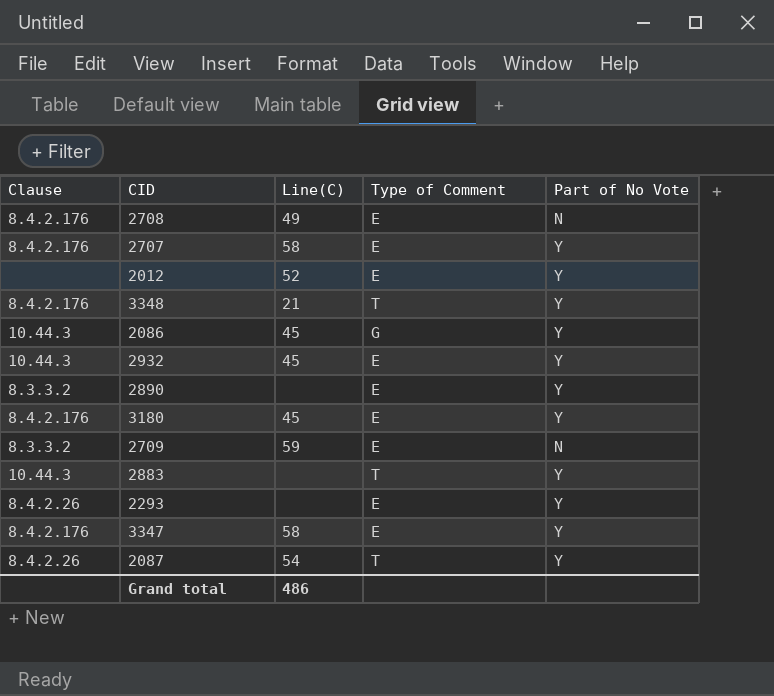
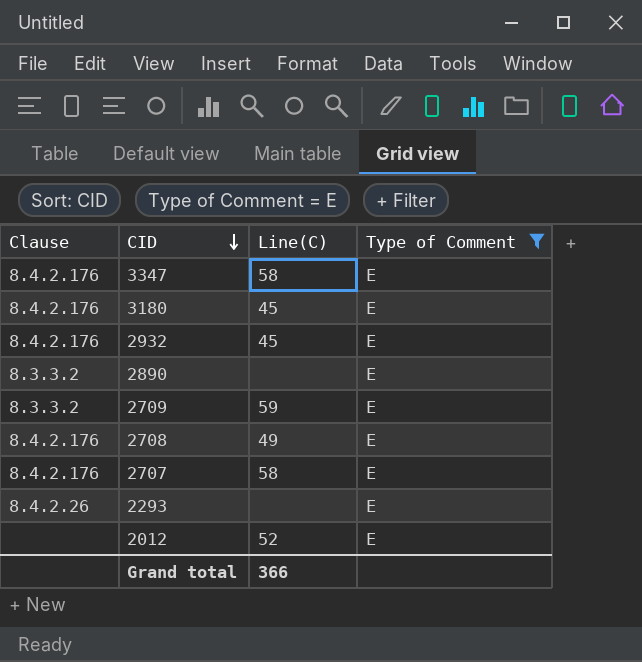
filter: none -> Type of Comment = E
row order: none -> CID descending
column Part of No Vote | position: 5 -> none
2932 | Clause: 10.44.3 -> 8.4.2.176
Grand total | Line(C): 486 -> 366

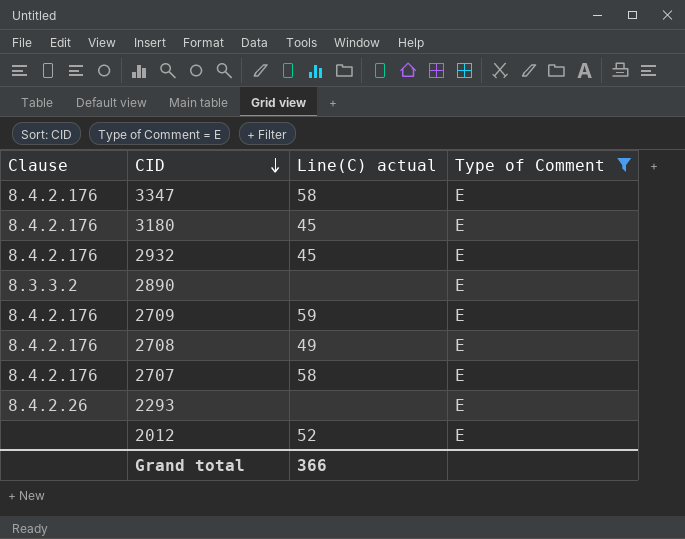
column name: Line(C) -> Line(C) actual
2709 | Clause: 8.3.3.2 -> 8.4.2.176

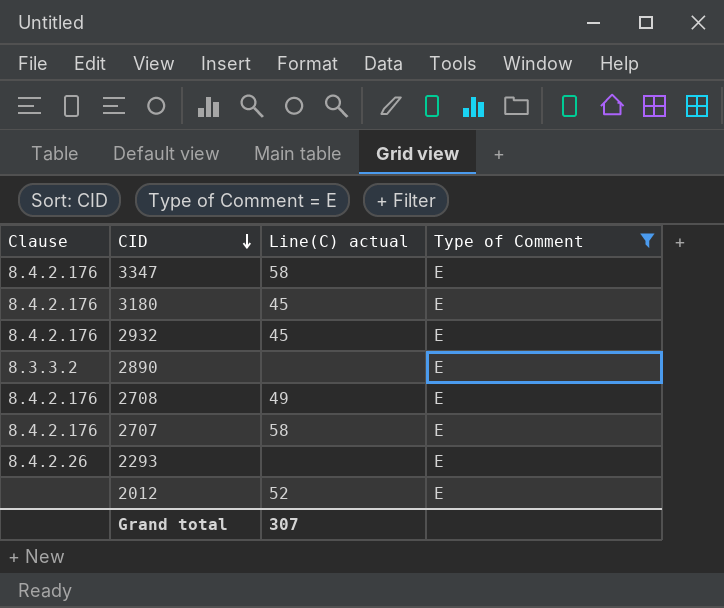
row 2709: 8.4.2.176 | 59 | E -> none
Grand total | Line(C) actual: 366 -> 307

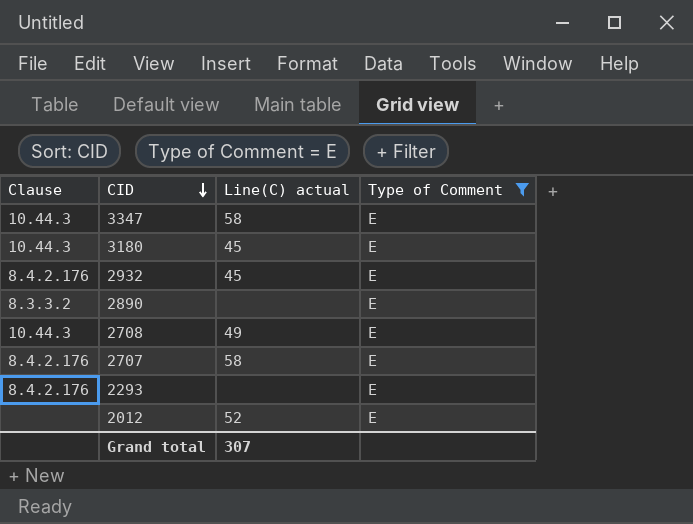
3347 | Clause: 8.4.2.176 -> 10.44.3
3180 | Clause: 8.4.2.176 -> 10.44.3
2708 | Clause: 8.4.2.176 -> 10.44.3
2293 | Clause: 8.4.2.26 -> 8.4.2.176

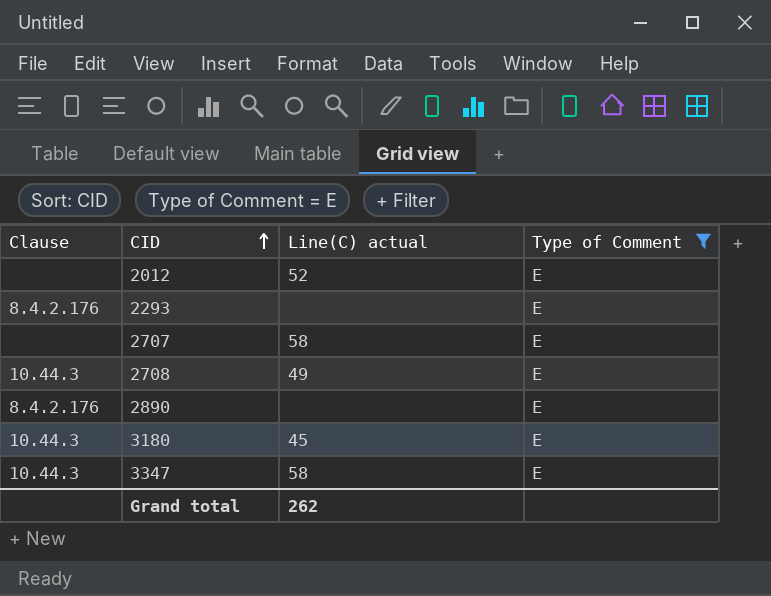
row order: CID descending -> CID ascending
row 2932: 8.4.2.176 | 45 | E -> none
2707 | Clause: 8.4.2.176 -> none
2890 | Clause: 8.3.3.2 -> 8.4.2.176
Grand total | Line(C) actual: 307 -> 262

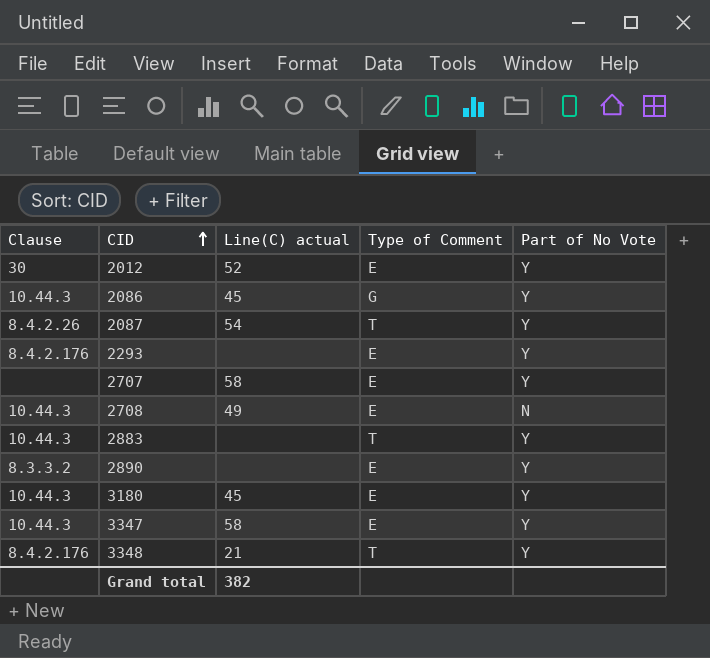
filter: Type of Comment = E -> none
column Part of No Vote | position: none -> 5
2012 | Clause: none -> 30
2890 | Clause: 8.4.2.176 -> 8.3.3.2
Grand total | Line(C) actual: 262 -> 382

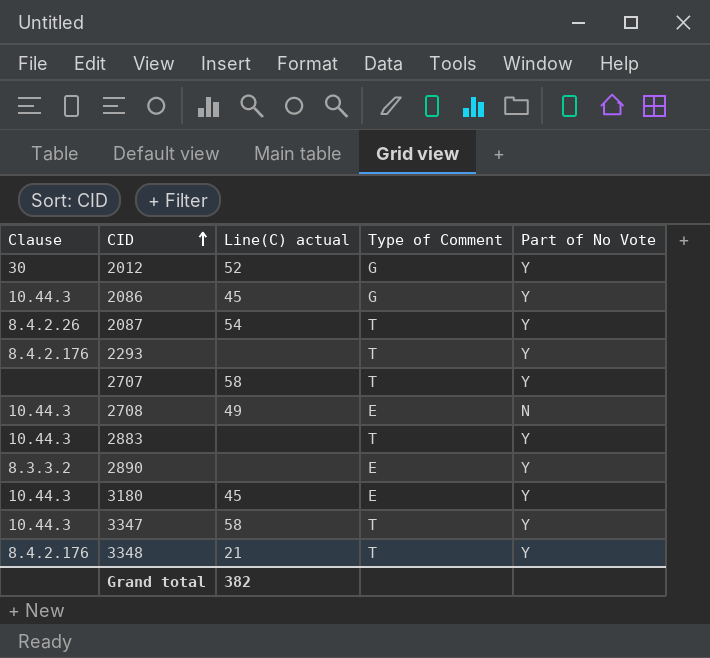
2012 | Type of Comment: E -> G
2293 | Type of Comment: E -> T
2707 | Type of Comment: E -> T
3347 | Type of Comment: E -> T

